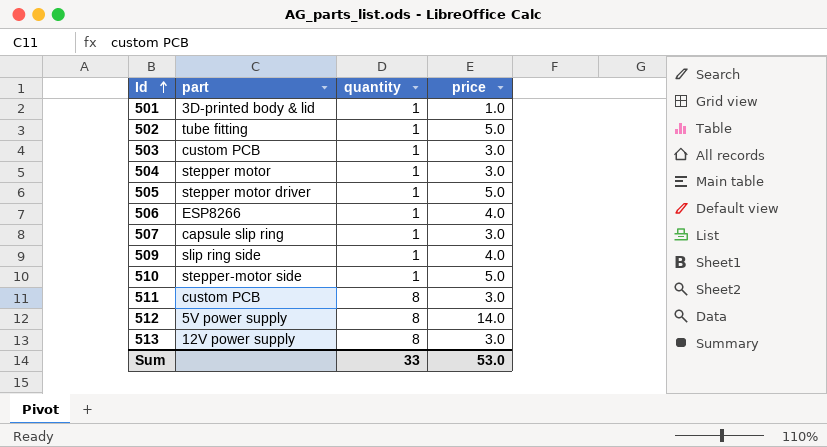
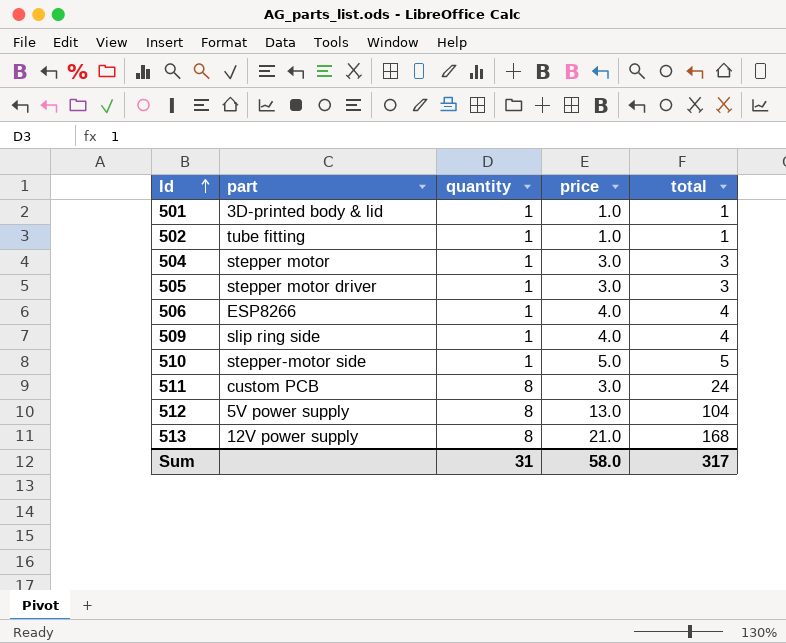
column total | formula: none -> [quantity] * [price]
row 503: custom PCB | 1 | 3.0 -> none
row 507: capsule slip ring | 1 | 3.0 -> none
502 | price: 5.0 -> 1.0
505 | price: 5.0 -> 3.0
512 | price: 14.0 -> 13.0
513 | price: 3.0 -> 21.0
Sum | quantity: 33 -> 31
Sum | price: 53.0 -> 58.0

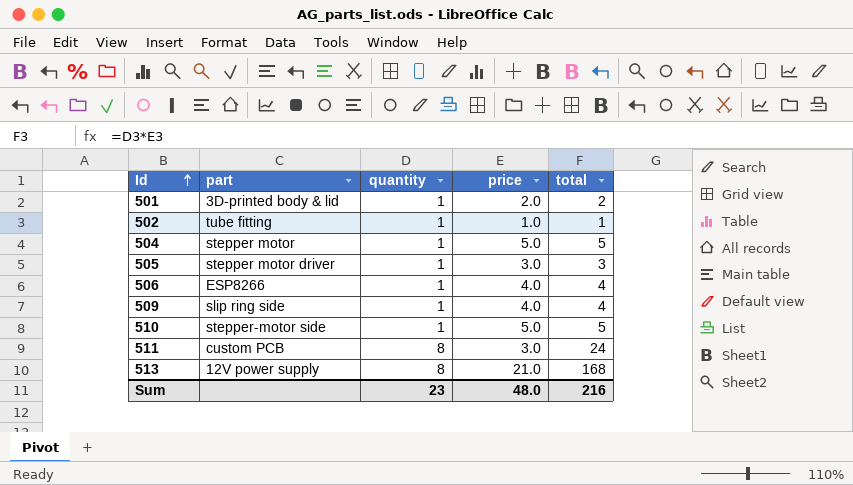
row 512: 5V power supply | 8 | 13.0 | 104 -> none
501 | price: 1.0 -> 2.0
501 | total: 1 -> 2
504 | price: 3.0 -> 5.0
504 | total: 3 -> 5
Sum | quantity: 31 -> 23
Sum | price: 58.0 -> 48.0
Sum | total: 317 -> 216

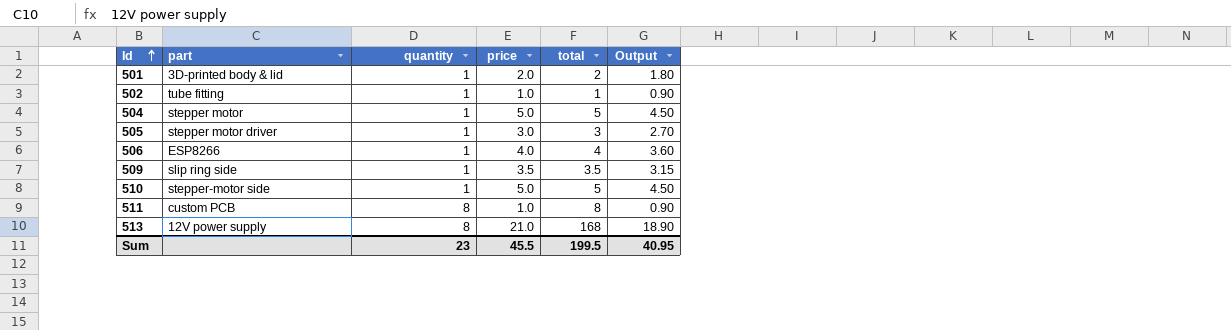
column Output | formula: none -> [price] * 0.9
509 | price: 4.0 -> 3.5
509 | total: 4 -> 3.5
511 | price: 3.0 -> 1.0
511 | total: 24 -> 8
Sum | price: 48.0 -> 45.5
Sum | total: 216 -> 199.5

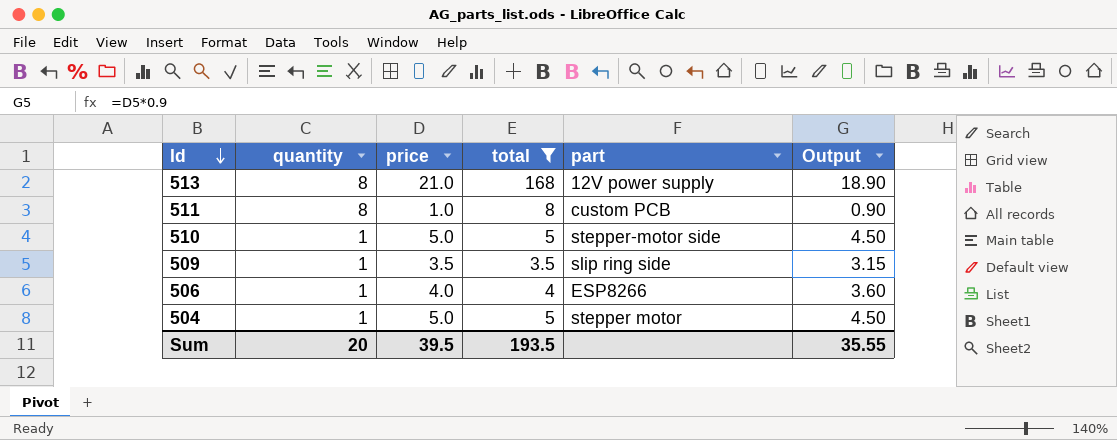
filter: none -> total >= 3.5
row order: Id ascending -> Id descending
column part | position: 2 -> 5
Sum | quantity: 23 -> 20
Sum | price: 45.5 -> 39.5
Sum | total: 199.5 -> 193.5
Sum | Output: 40.95 -> 35.55

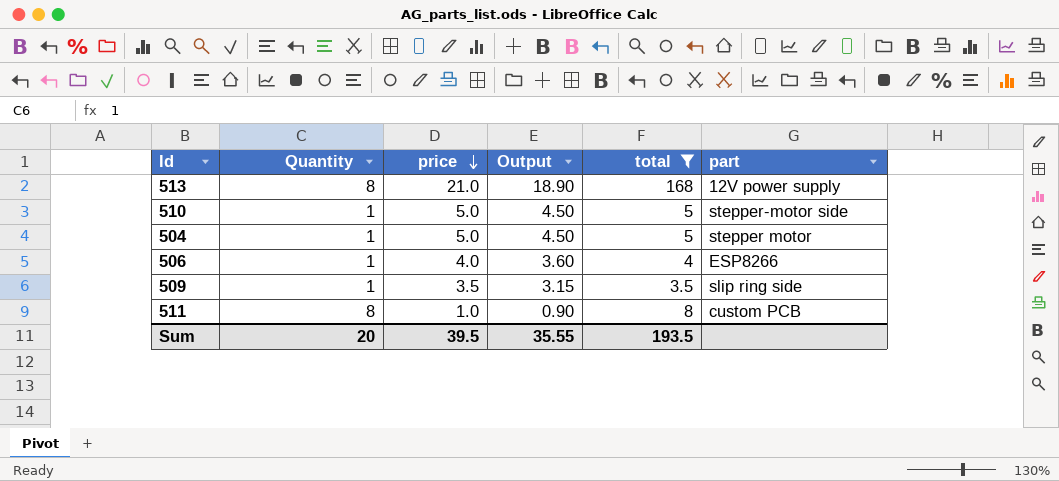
row order: Id descending -> price descending
column name: quantity -> Quantity
column Output | position: 6 -> 4

